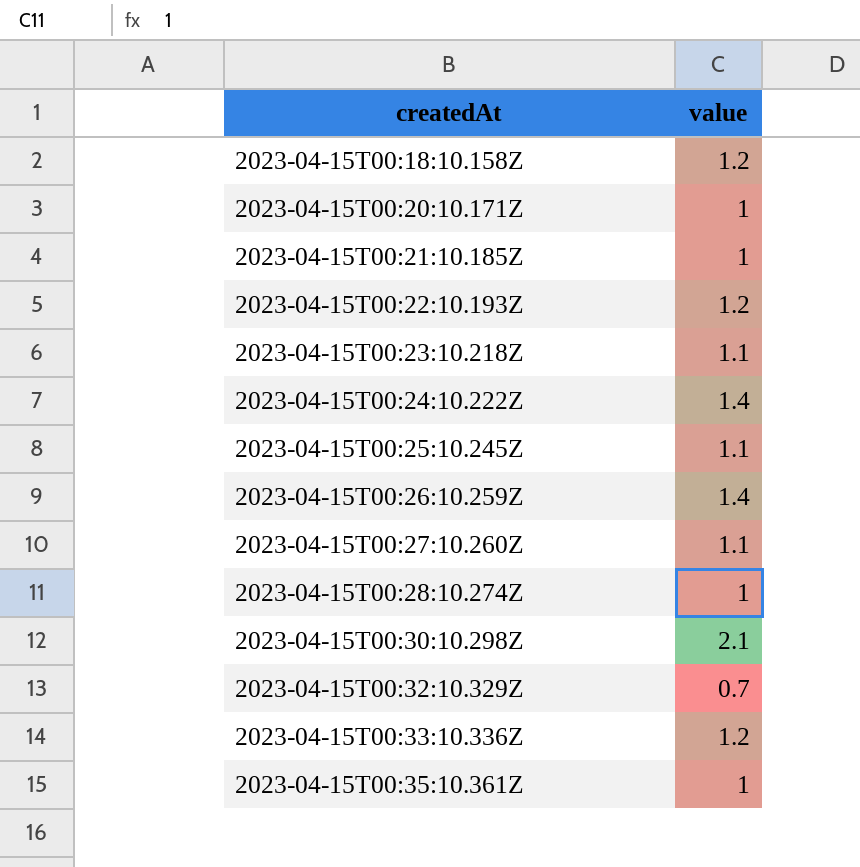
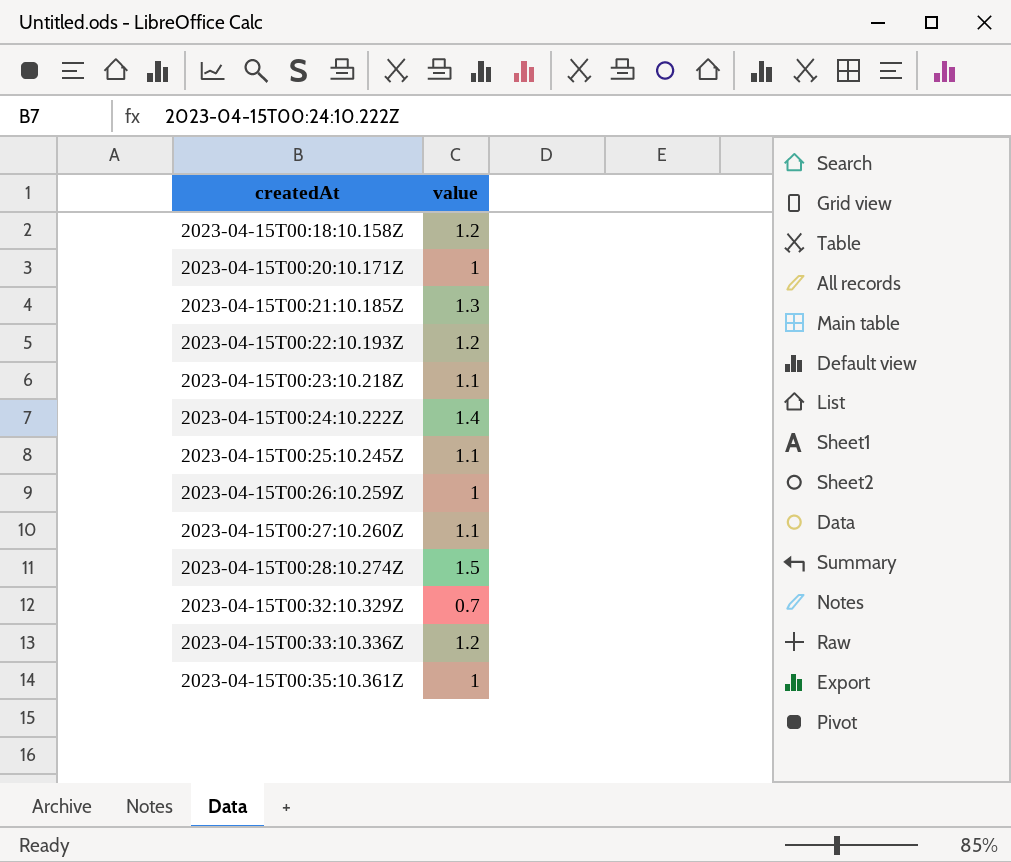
row 2023-04-15T00:30:10.298Z: 2.1 -> none
2023-04-15T00:21:10.185Z | value: 1 -> 1.3
2023-04-15T00:26:10.259Z | value: 1.4 -> 1
2023-04-15T00:28:10.274Z | value: 1 -> 1.5

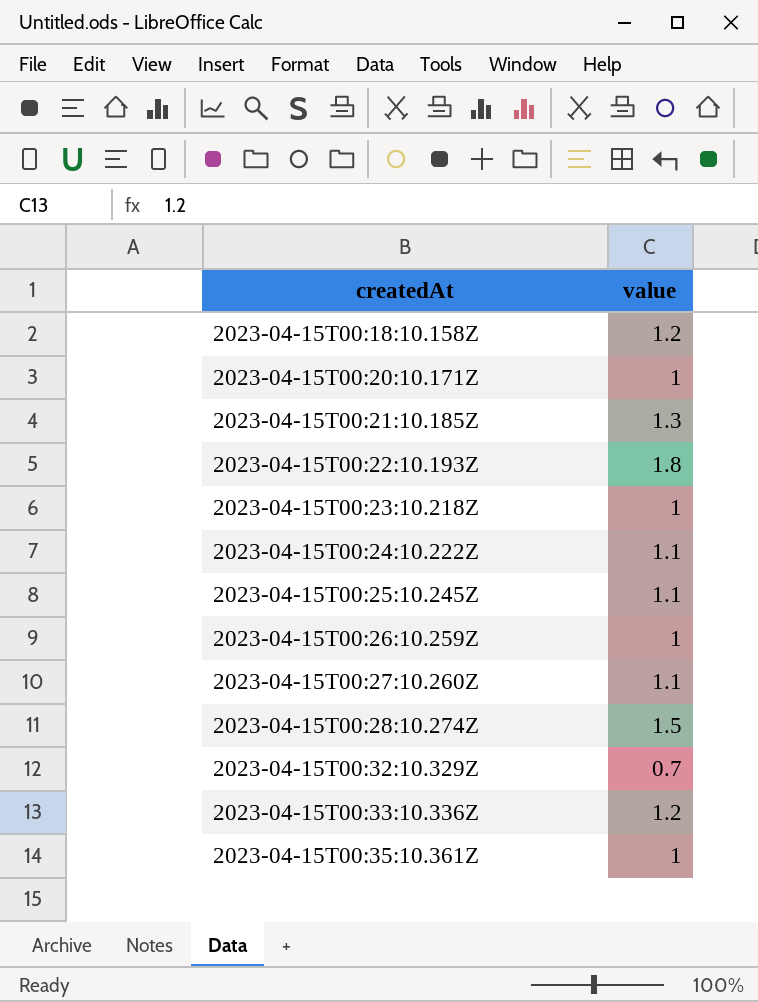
2023-04-15T00:22:10.193Z | value: 1.2 -> 1.8
2023-04-15T00:23:10.218Z | value: 1.1 -> 1
2023-04-15T00:24:10.222Z | value: 1.4 -> 1.1

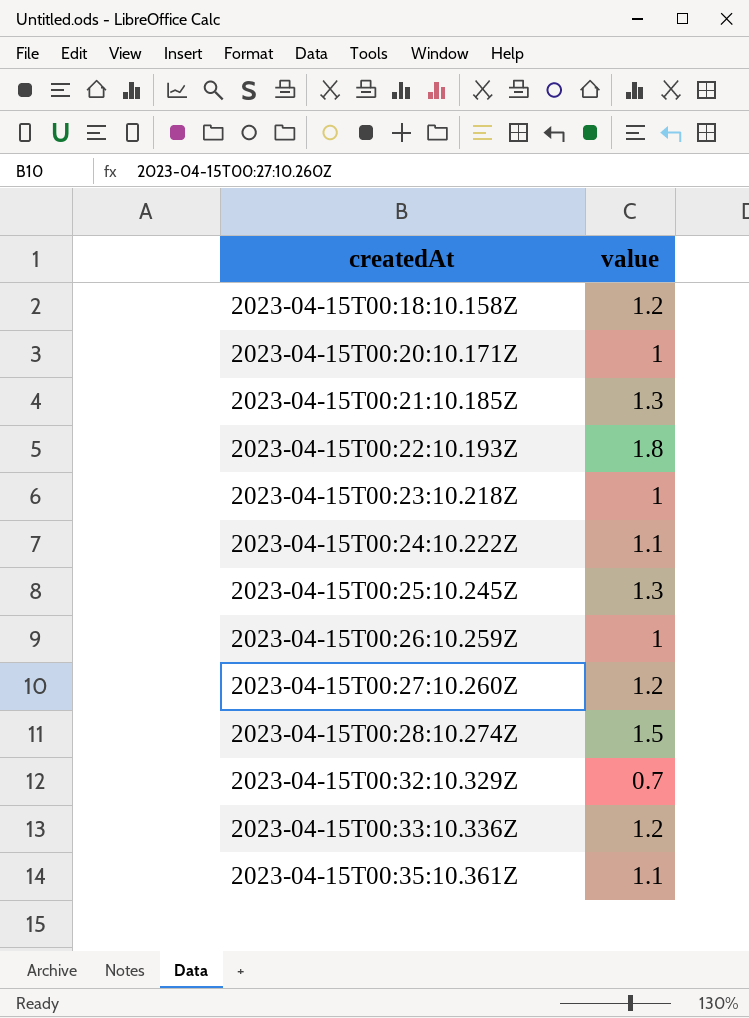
2023-04-15T00:25:10.245Z | value: 1.1 -> 1.3
2023-04-15T00:27:10.260Z | value: 1.1 -> 1.2
2023-04-15T00:35:10.361Z | value: 1 -> 1.1

